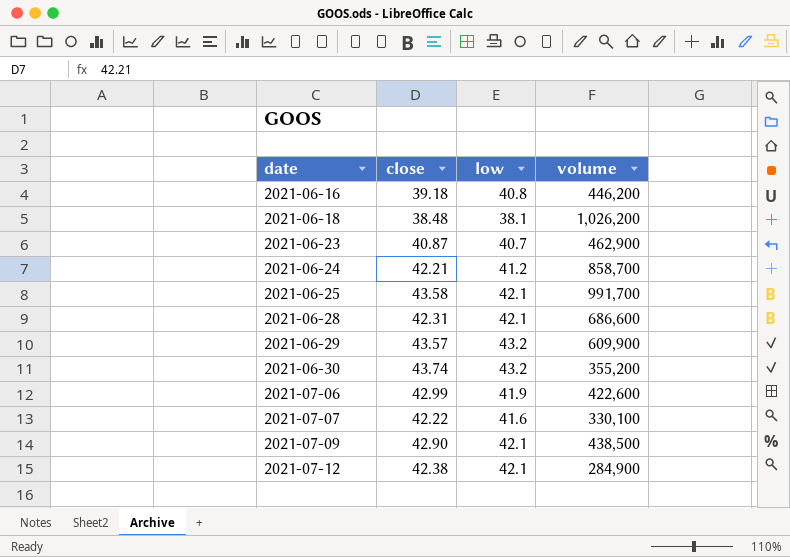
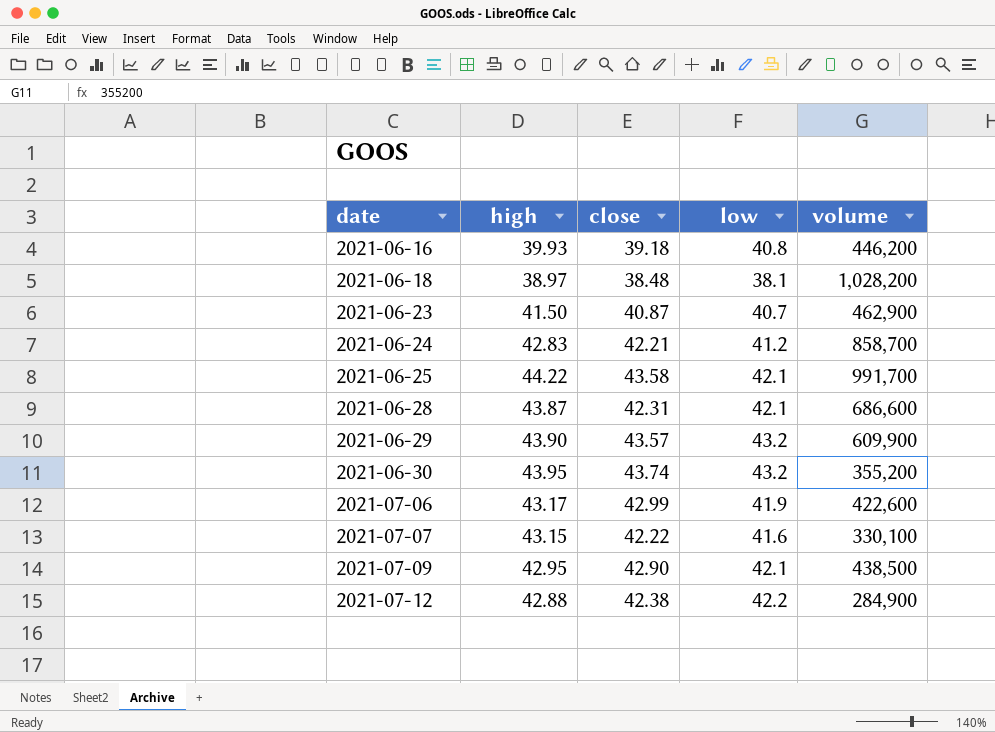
column high | position: none -> 2
2021-06-18 | volume: 1,026,200 -> 1,028,200
2021-07-12 | low: 42.1 -> 42.2

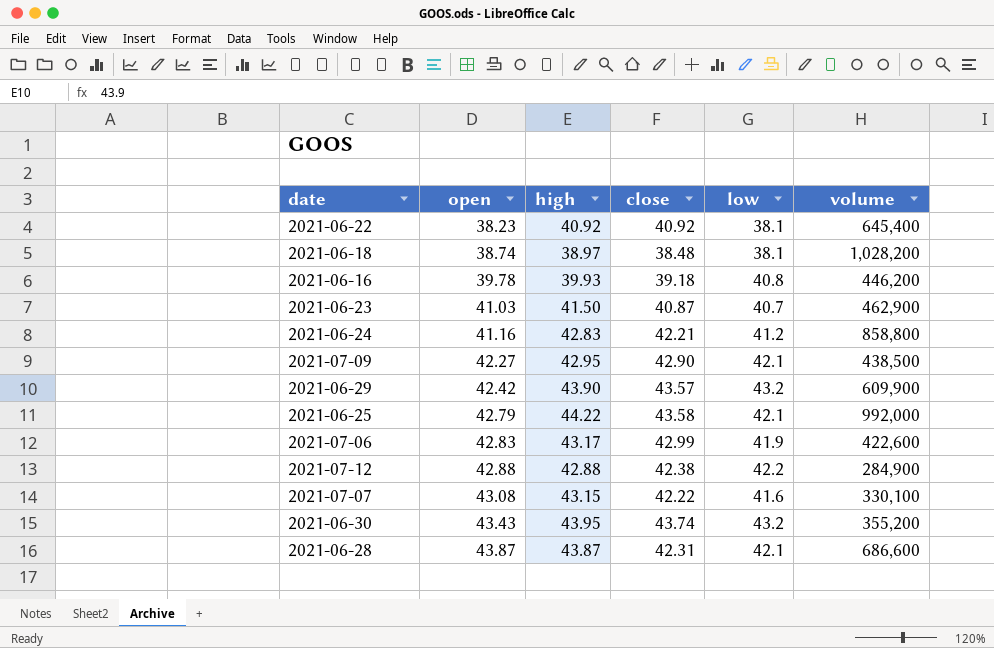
row order: date ascending -> open ascending
column open | position: none -> 2
row 2021-06-22: none -> 38.23 | 40.92 | 40.92 | 38.1 | 645,400
2021-06-24 | volume: 858,700 -> 858,800
2021-06-25 | volume: 991,700 -> 992,000

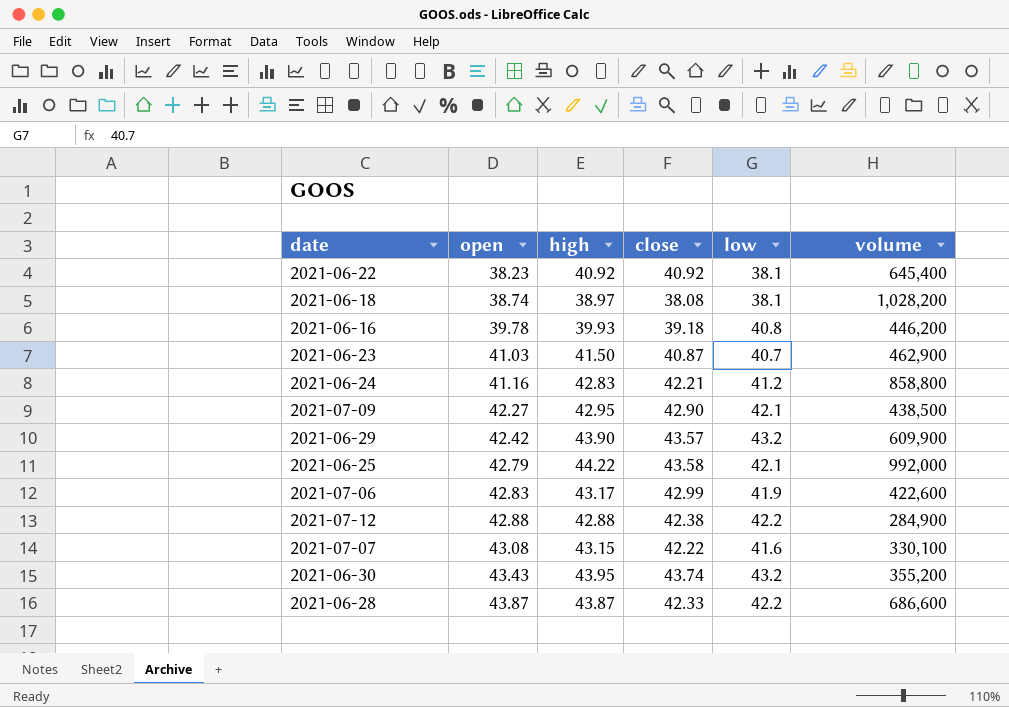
2021-06-18 | close: 38.48 -> 38.08
2021-06-28 | close: 42.31 -> 42.33
2021-06-28 | low: 42.1 -> 42.2

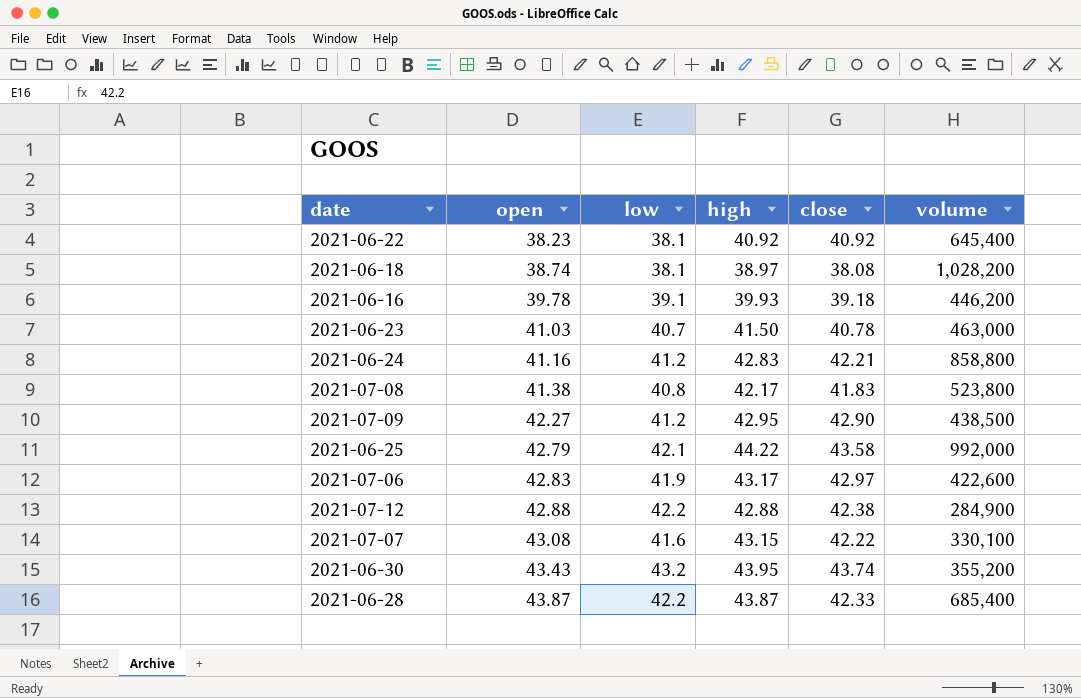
column low | position: 5 -> 3
row 2021-06-29: 42.42 | 43.90 | 43.57 | 43.2 | 609,900 -> none
2021-06-16 | low: 40.8 -> 39.1
2021-06-23 | close: 40.87 -> 40.78
2021-06-23 | volume: 462,900 -> 463,000
row 2021-07-08: none -> 41.38 | 40.8 | 42.17 | 41.83 | 523,800
2021-07-09 | low: 42.1 -> 41.2
2021-07-06 | close: 42.99 -> 42.97
2021-06-28 | volume: 686,600 -> 685,400

